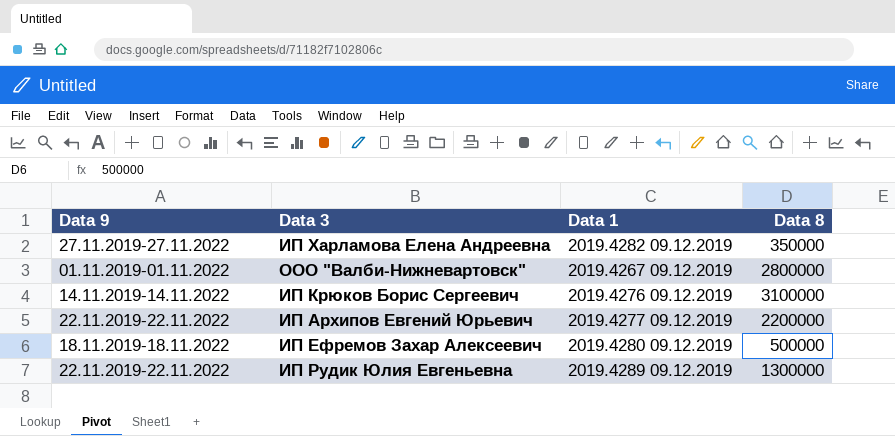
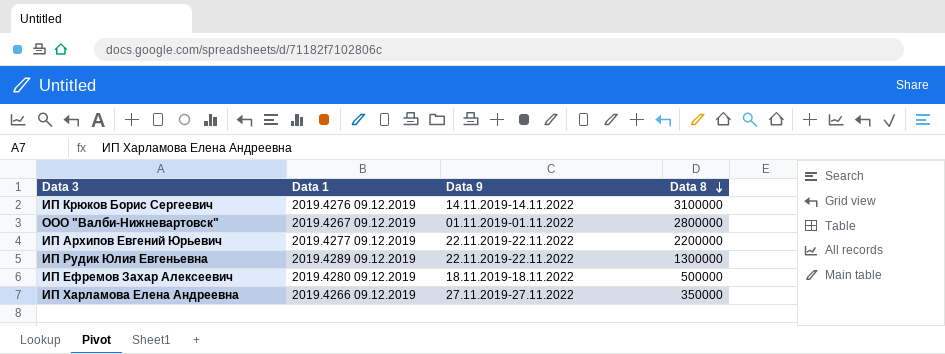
row order: none -> Data 8 descending
column Data 9 | position: 1 -> 3
ИП Харламова Елена Андреевна | Data 1: 2019.4282 09.12.2019 -> 2019.4266 09.12.2019

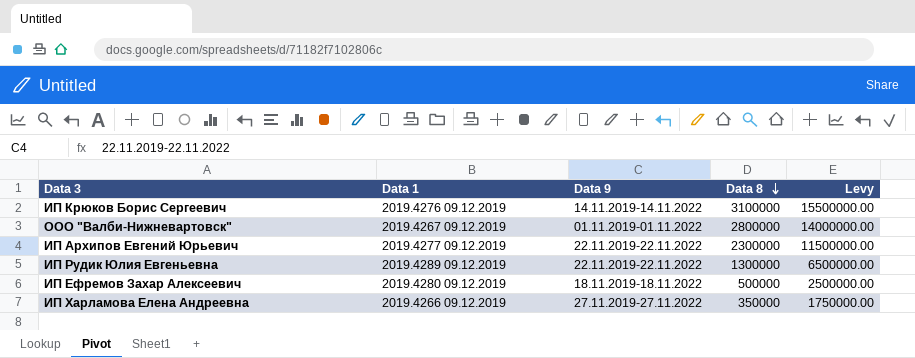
column Levy | formula: none -> [Data 8] * 5
ИП Архипов Евгений Юрьевич | Data 8: 2200000 -> 2300000

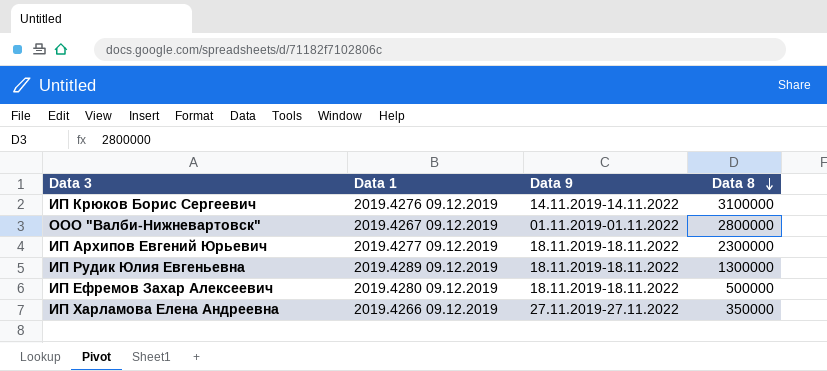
column Levy | formula: [Data 8] * 5 -> none
ИП Архипов Евгений Юрьевич | Data 9: 22.11.2019-22.11.2022 -> 18.11.2019-18.11.2022
ИП Рудик Юлия Евгеньевна | Data 9: 22.11.2019-22.11.2022 -> 18.11.2019-18.11.2022

